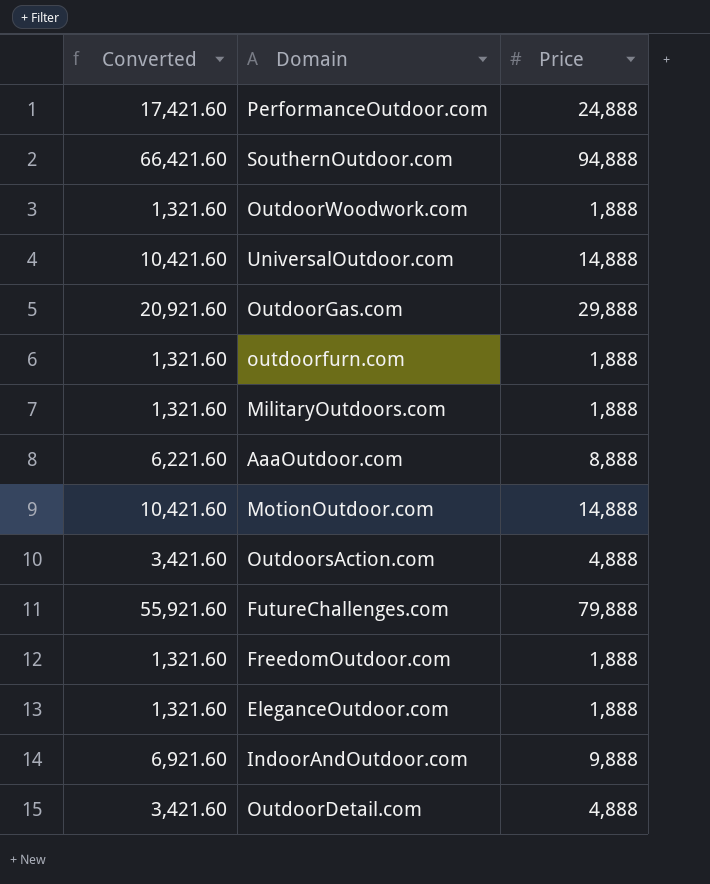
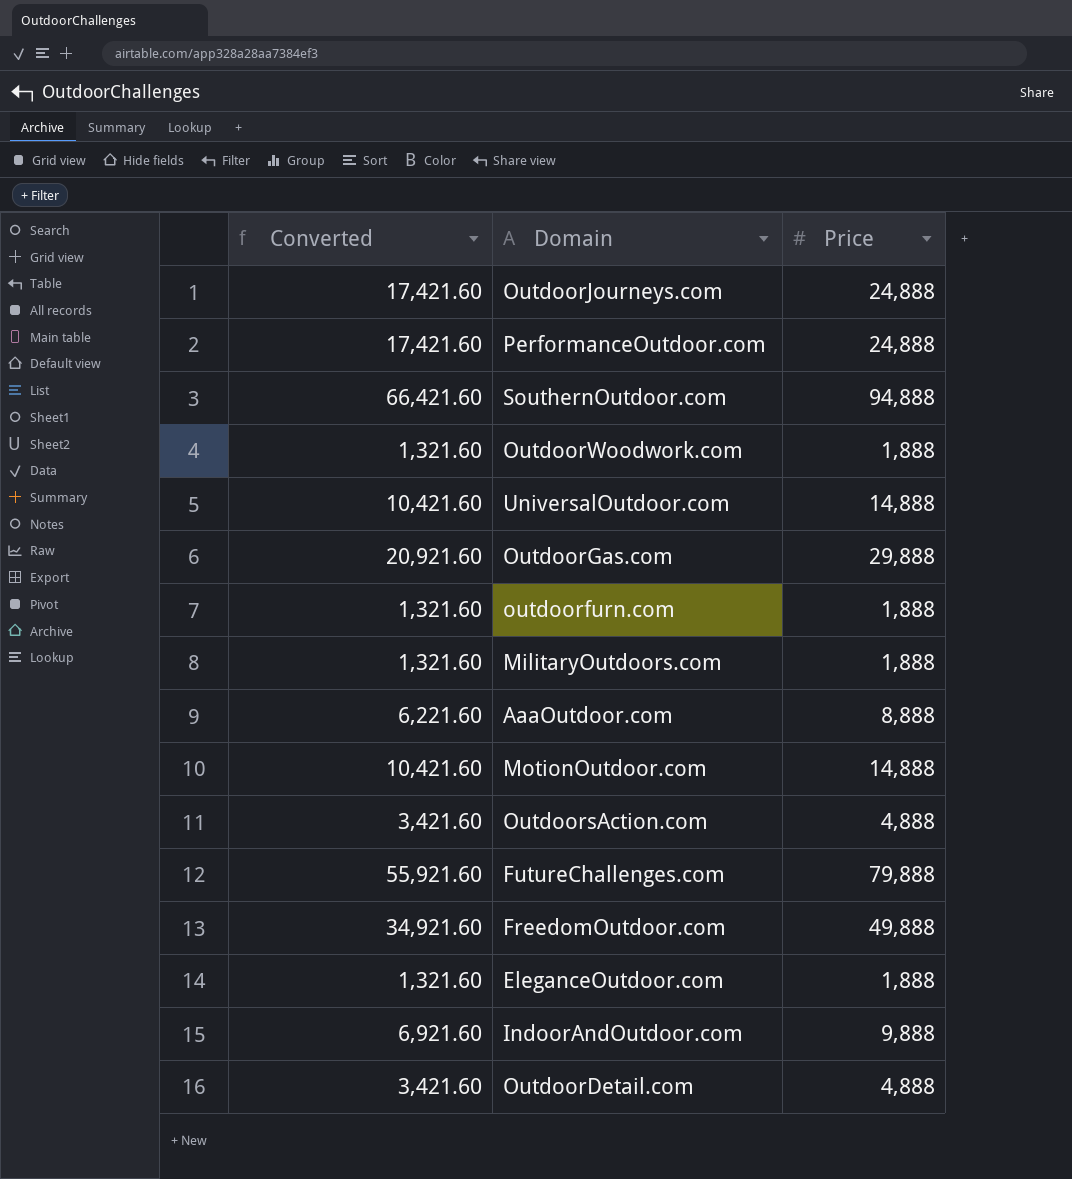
row OutdoorJourneys.com: none -> 17,421.60 | 24,888
FreedomOutdoor.com | Converted: 1,321.60 -> 34,921.60
FreedomOutdoor.com | Price: 1,888 -> 49,888

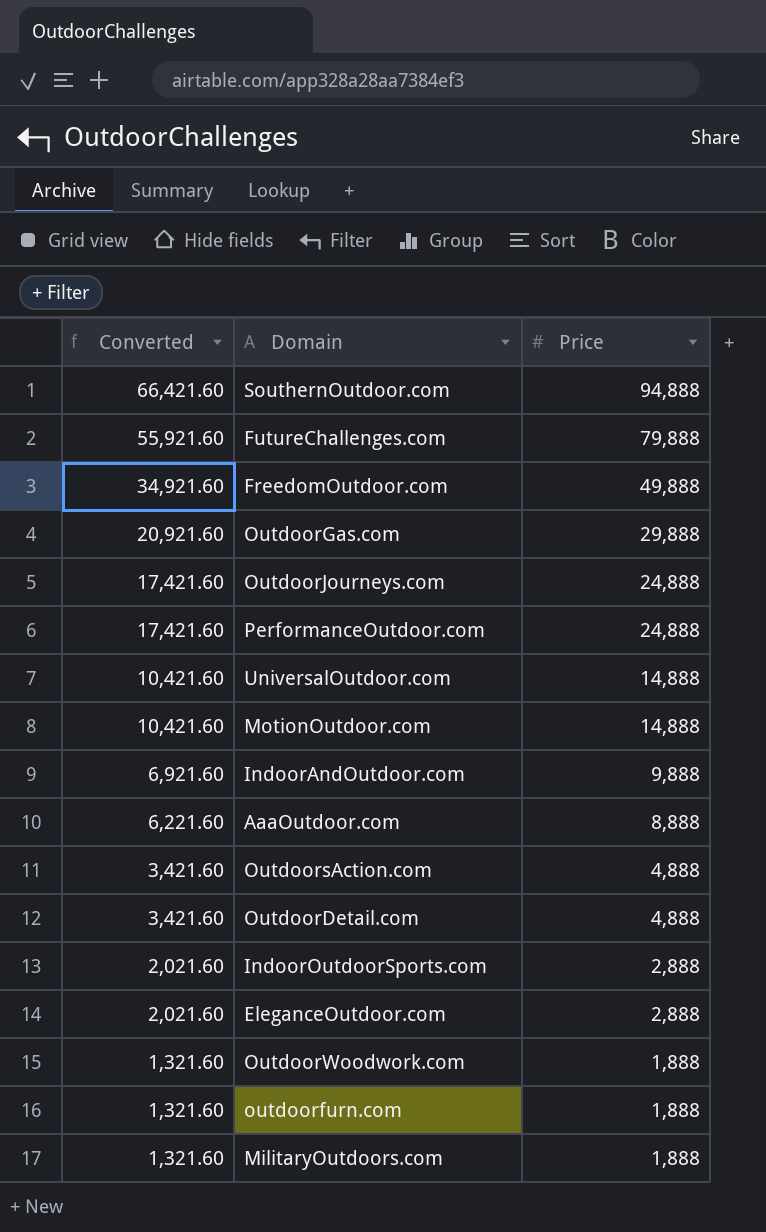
row order: none -> Converted descending
row IndoorOutdoorSports.com: none -> 2,021.60 | 2,888
EleganceOutdoor.com | Converted: 1,321.60 -> 2,021.60
EleganceOutdoor.com | Price: 1,888 -> 2,888

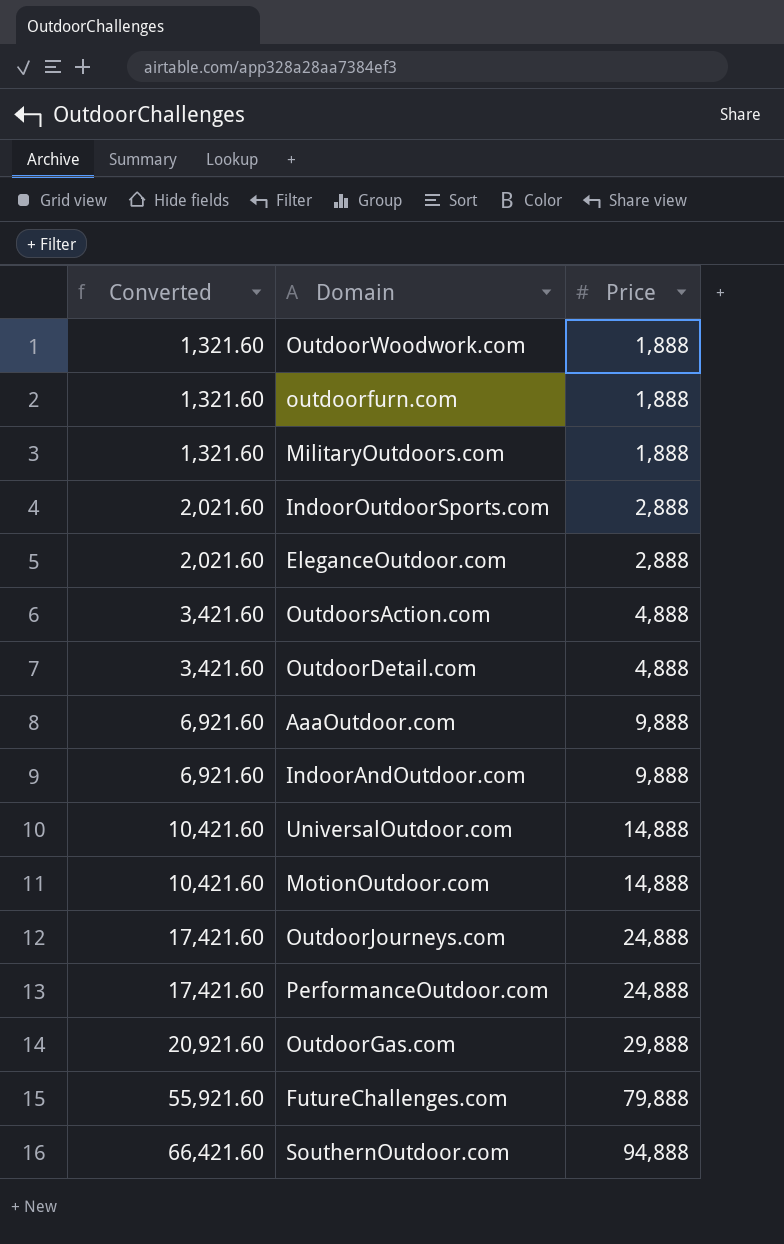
row order: Converted descending -> Converted ascending
row FreedomOutdoor.com: 34,921.60 | 49,888 -> none
AaaOutdoor.com | Converted: 6,221.60 -> 6,921.60
AaaOutdoor.com | Price: 8,888 -> 9,888

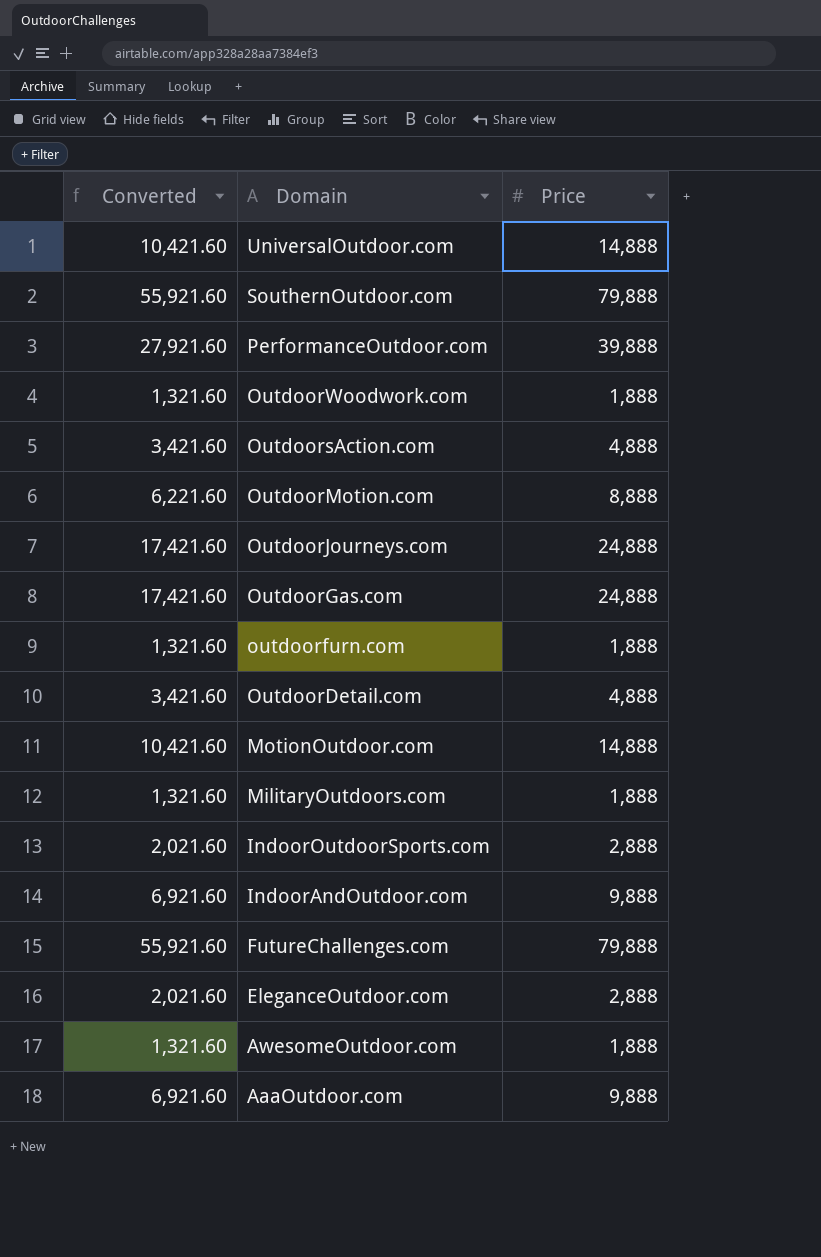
row order: Converted ascending -> Domain descending
SouthernOutdoor.com | Converted: 66,421.60 -> 55,921.60
SouthernOutdoor.com | Price: 94,888 -> 79,888
PerformanceOutdoor.com | Converted: 17,421.60 -> 27,921.60
PerformanceOutdoor.com | Price: 24,888 -> 39,888
row OutdoorMotion.com: none -> 6,221.60 | 8,888
OutdoorGas.com | Converted: 20,921.60 -> 17,421.60
OutdoorGas.com | Price: 29,888 -> 24,888
row AwesomeOutdoor.com: none -> 1,321.60 | 1,888

